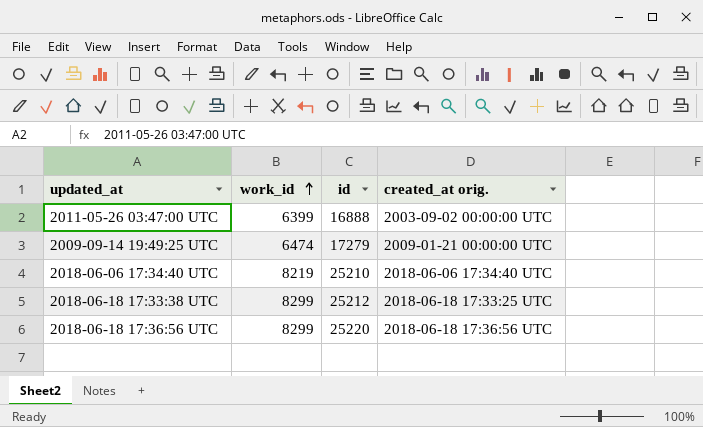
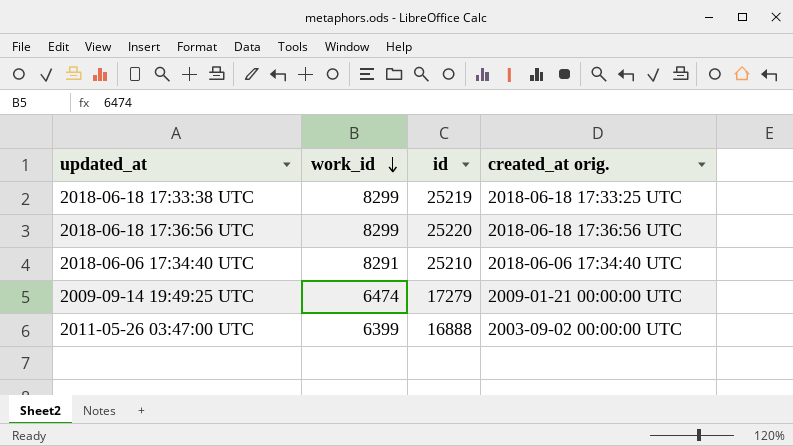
row order: work_id ascending -> work_id descending
2018-06-18 17:33:38 UTC | id: 25212 -> 25219
2018-06-06 17:34:40 UTC | work_id: 8219 -> 8291

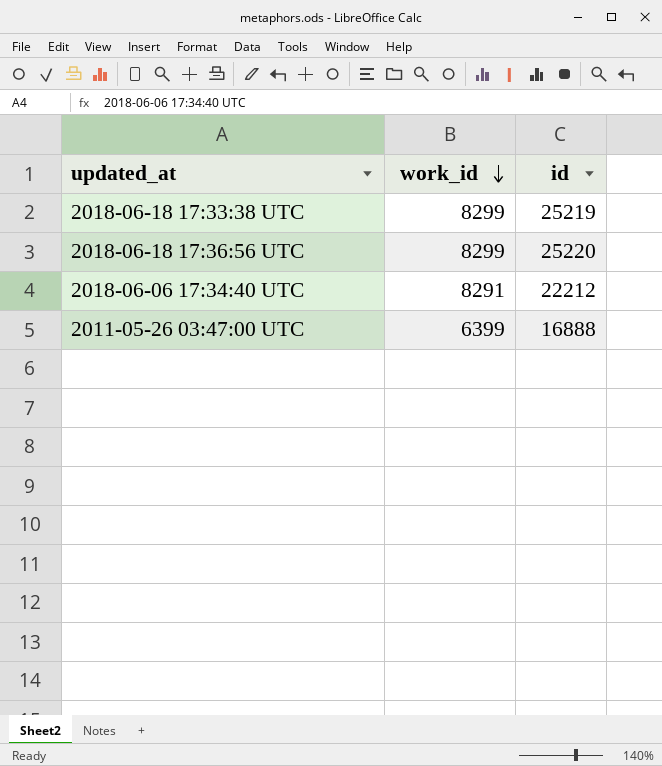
column created_at orig. | position: 4 -> none
row 2009-09-14 19:49:25 UTC: 6474 | 17279 | 2009-01-21 00:00:00 UTC -> none
2018-06-06 17:34:40 UTC | id: 25210 -> 22212

